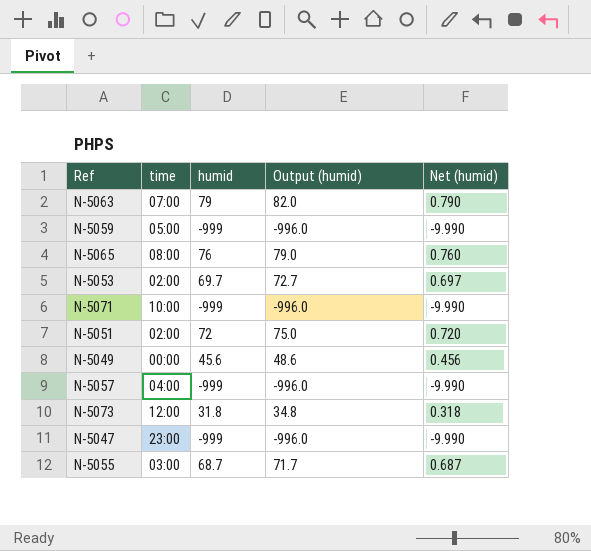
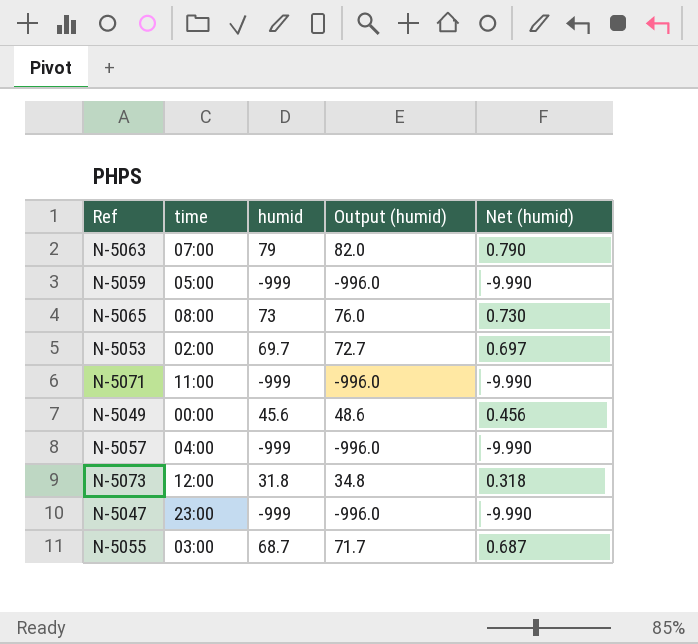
row N-5051: 02:00 | 72 | 75.0 | 0.720 -> none
N-5065 | humid: 76 -> 73
N-5065 | Output (humid): 79.0 -> 76.0
N-5065 | Net (humid): 0.760 -> 0.730
N-5071 | time: 10:00 -> 11:00

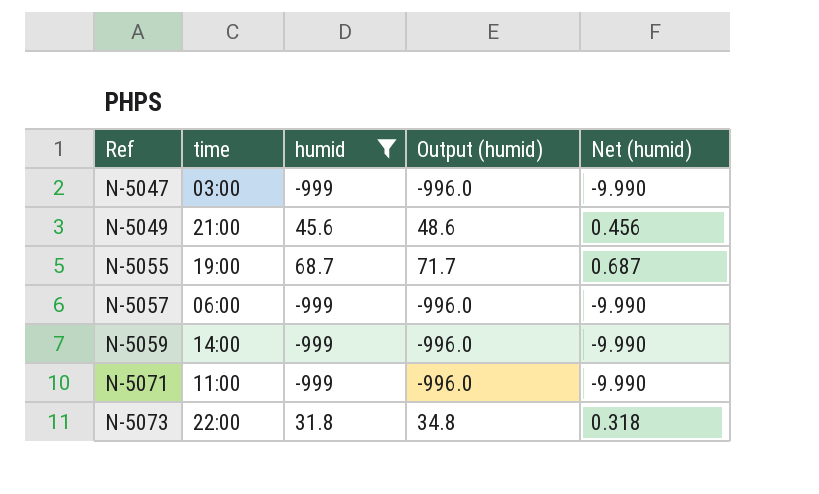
filter: none -> humid <= 68.7
row order: none -> Ref ascending
N-5047 | time: 23:00 -> 03:00
N-5049 | time: 00:00 -> 21:00
N-5055 | time: 03:00 -> 19:00
N-5057 | time: 04:00 -> 06:00
N-5059 | time: 05:00 -> 14:00
N-5073 | time: 12:00 -> 22:00

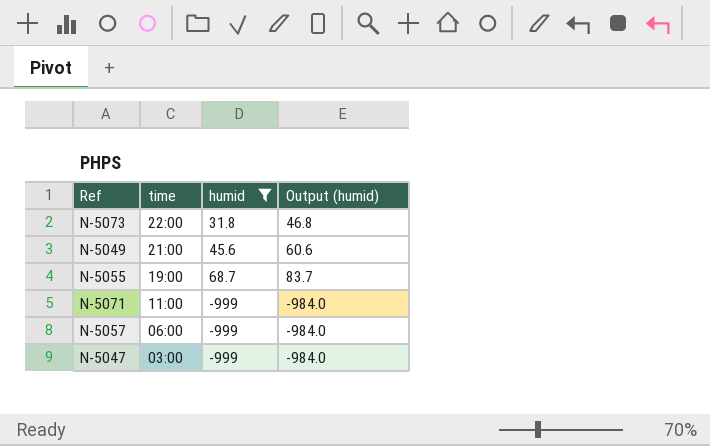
row order: Ref ascending -> time descending
column Net (humid) | formula: [humid] * 0.01 -> none
column Output (humid) | formula: [humid] + 3 -> [humid] + 15
row N-5059: 14:00 | -999 | -996.0 | -9.990 -> none

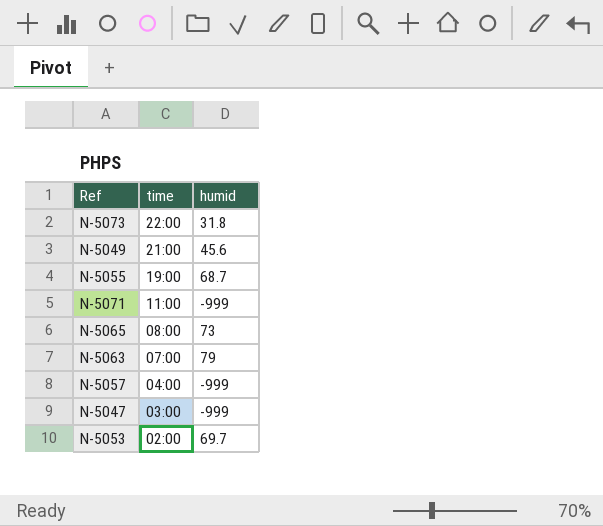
filter: humid <= 68.7 -> none
column Output (humid) | formula: [humid] + 15 -> none
N-5057 | time: 06:00 -> 04:00

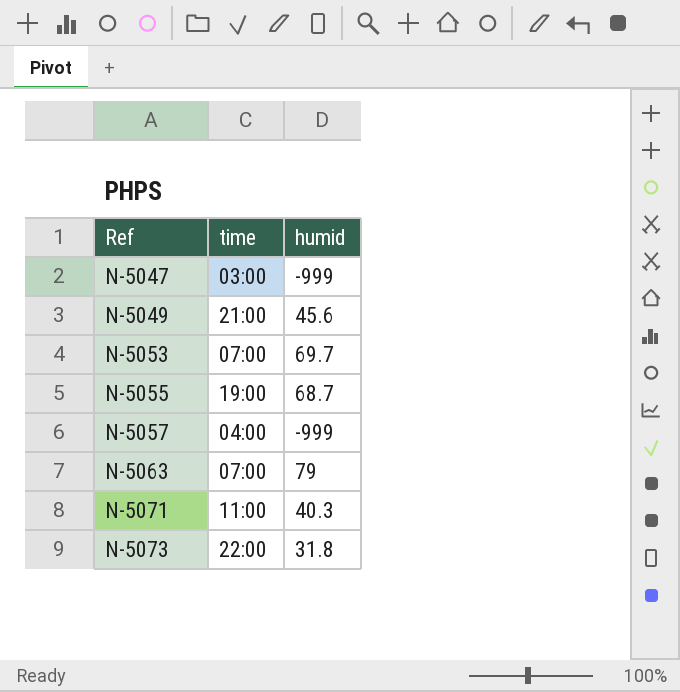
row order: time descending -> Ref ascending
row N-5065: 08:00 | 73 -> none
N-5053 | time: 02:00 -> 07:00
N-5071 | humid: -999 -> 40.3

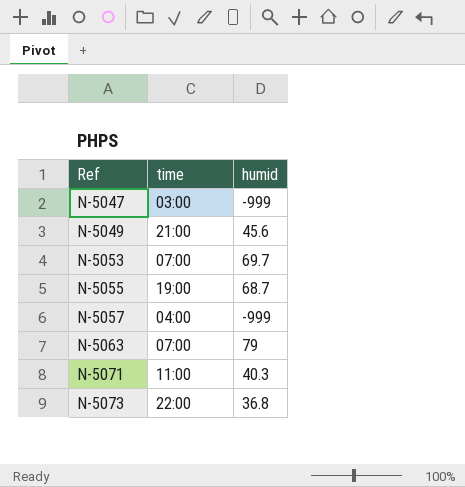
N-5073 | humid: 31.8 -> 36.8

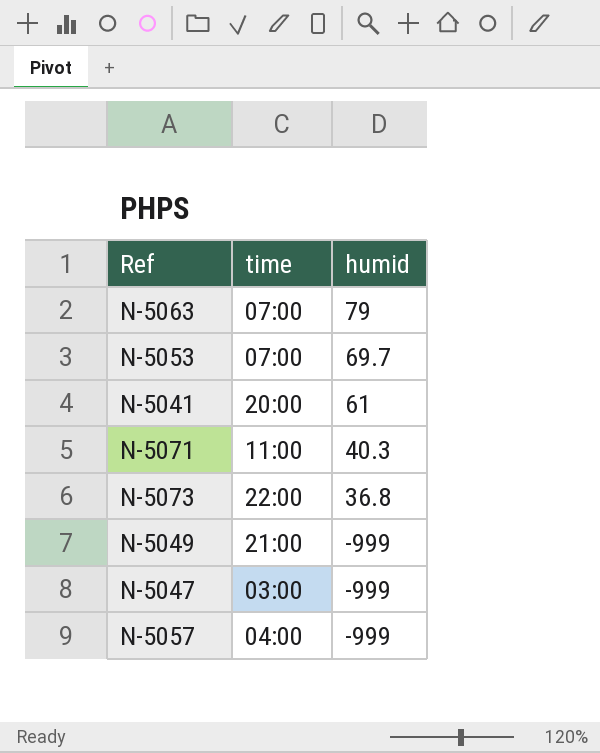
row order: Ref ascending -> humid descending
row N-5055: 19:00 | 68.7 -> none
row N-5041: none -> 20:00 | 61
N-5049 | humid: 45.6 -> -999

